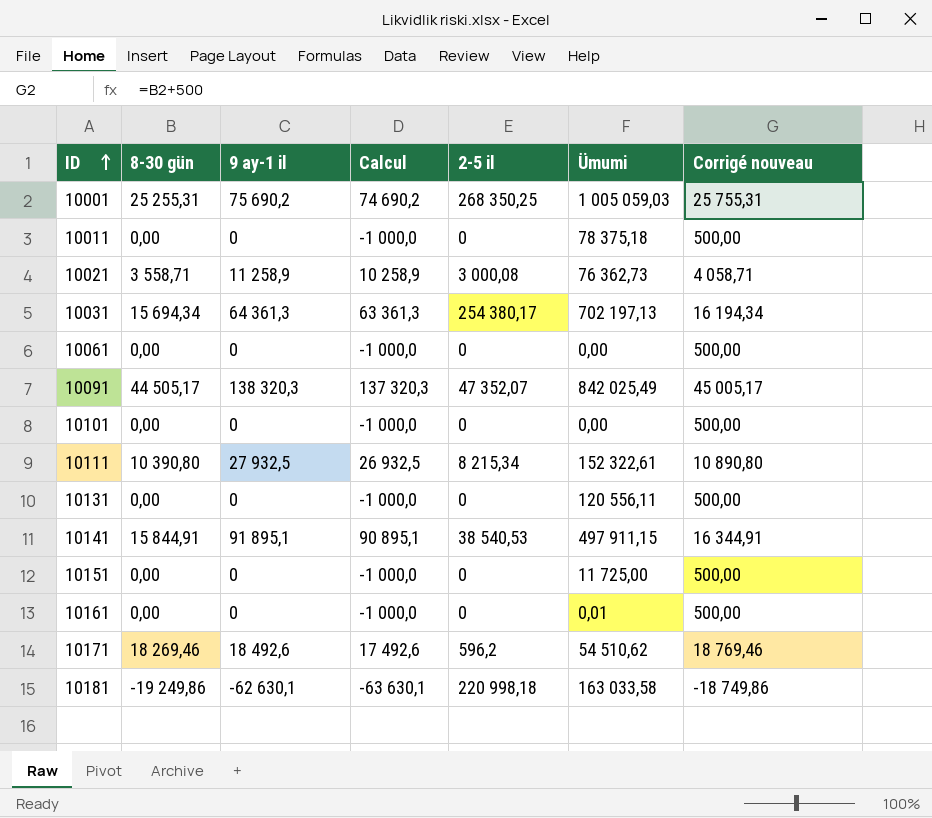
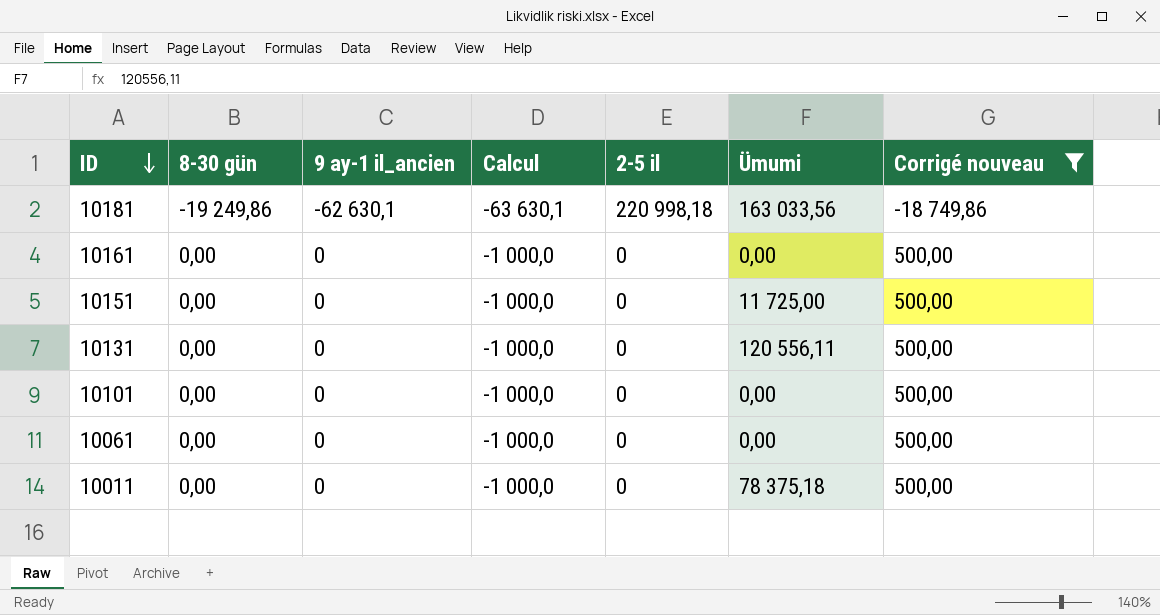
filter: none -> Corrigé nouveau <= 500,00
row order: ID ascending -> ID descending
column name: 9 ay-1 il -> 9 ay-1 il_ancien
10181 | Ümumi: 163 033,58 -> 163 033,56
10161 | Ümumi: 0,01 -> 0,00

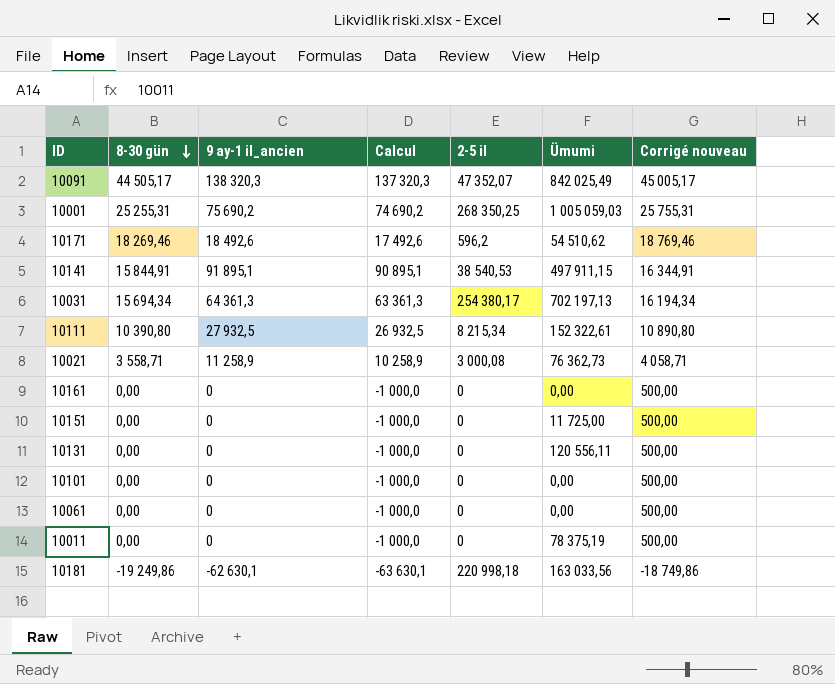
filter: Corrigé nouveau <= 500,00 -> none
row order: ID descending -> 8-30 gün descending
10011 | Ümumi: 78 375,18 -> 78 375,19

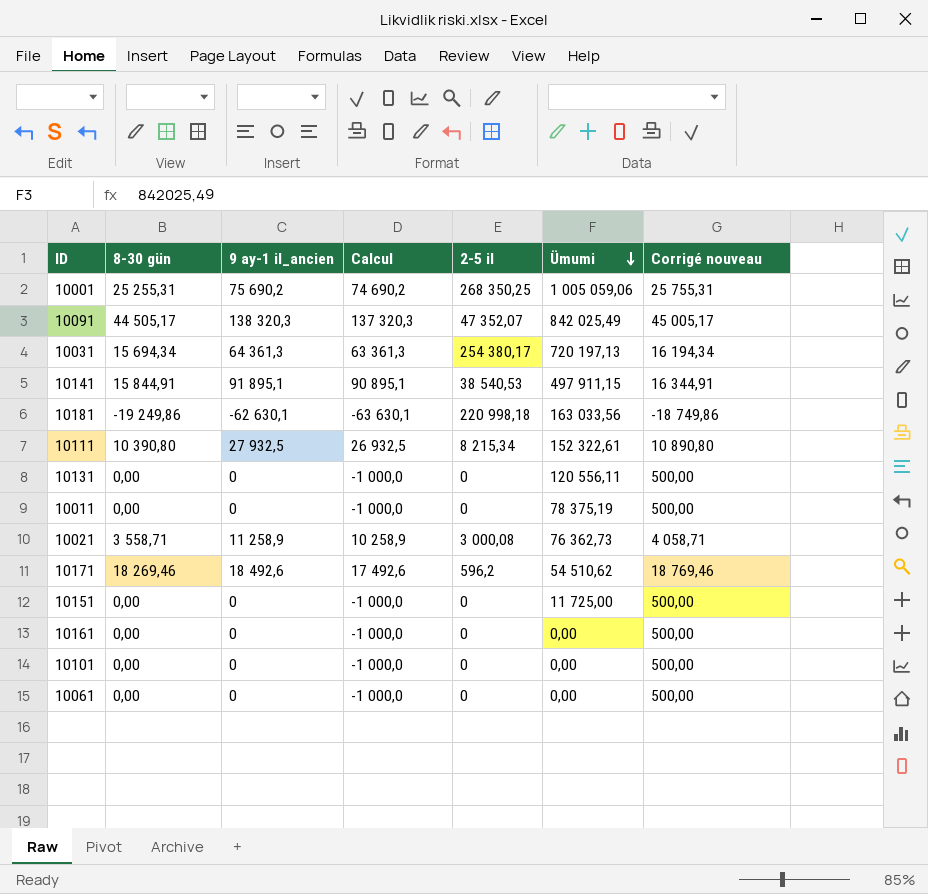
row order: 8-30 gün descending -> Ümumi descending
10001 | Ümumi: 1 005 059,03 -> 1 005 059,06
10031 | Ümumi: 702 197,13 -> 720 197,13

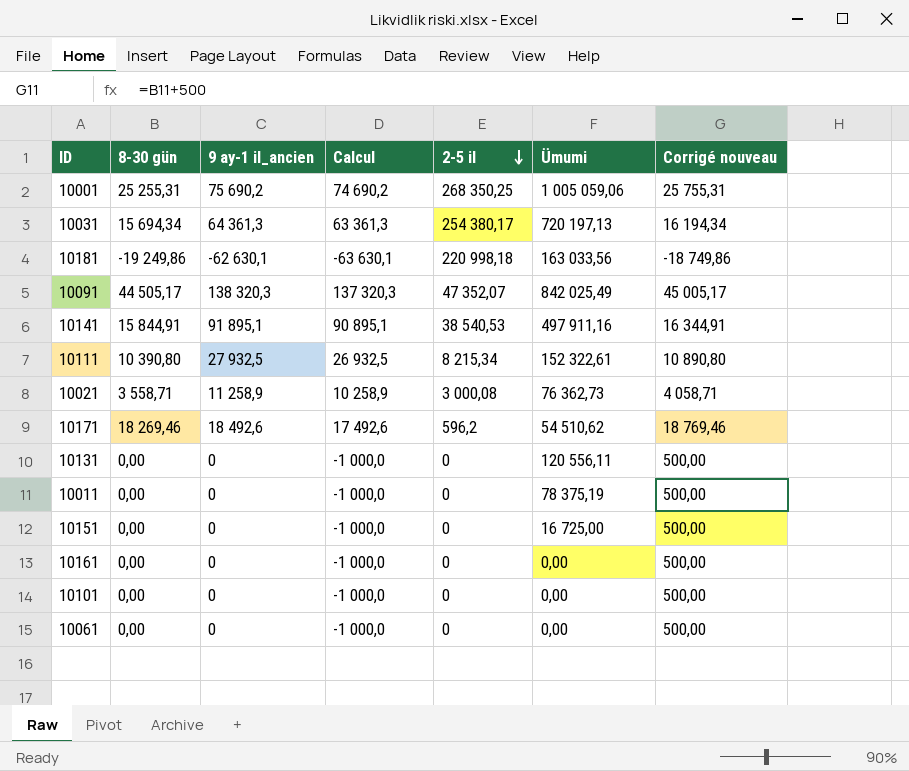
row order: Ümumi descending -> 2-5 il descending
10141 | Ümumi: 497 911,15 -> 497 911,16
10151 | Ümumi: 11 725,00 -> 16 725,00

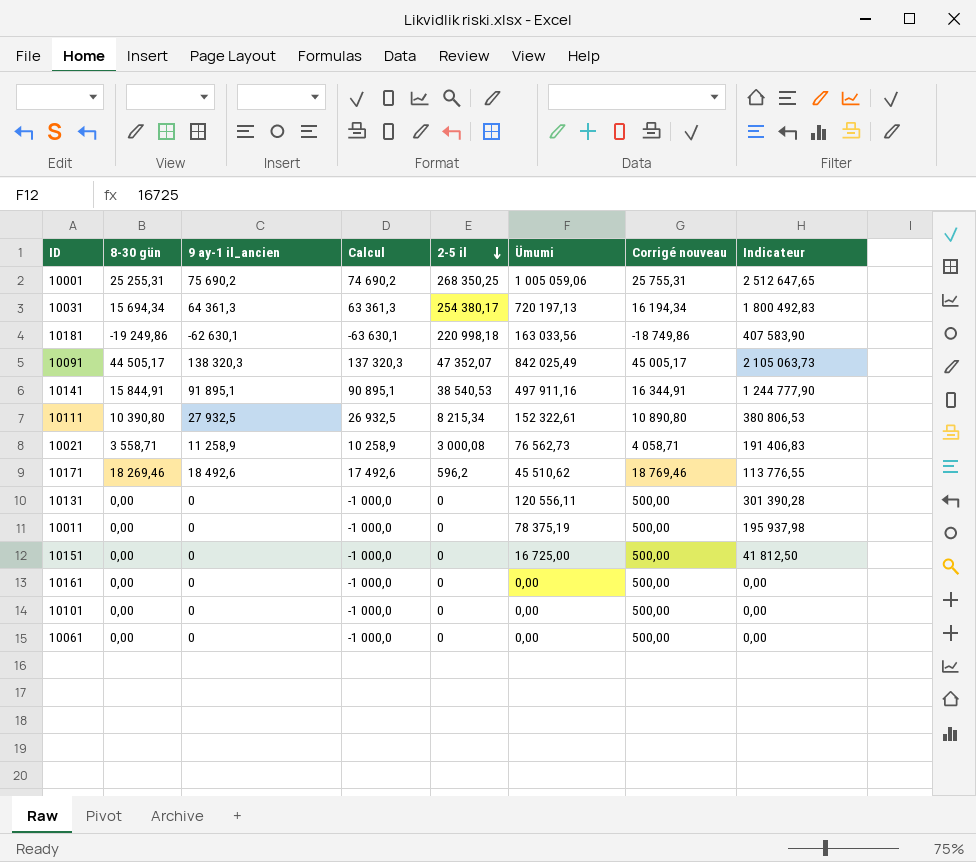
column Indicateur | formula: none -> [Ümumi] * 2,5
10021 | Ümumi: 76 362,73 -> 76 562,73
10171 | Ümumi: 54 510,62 -> 45 510,62

